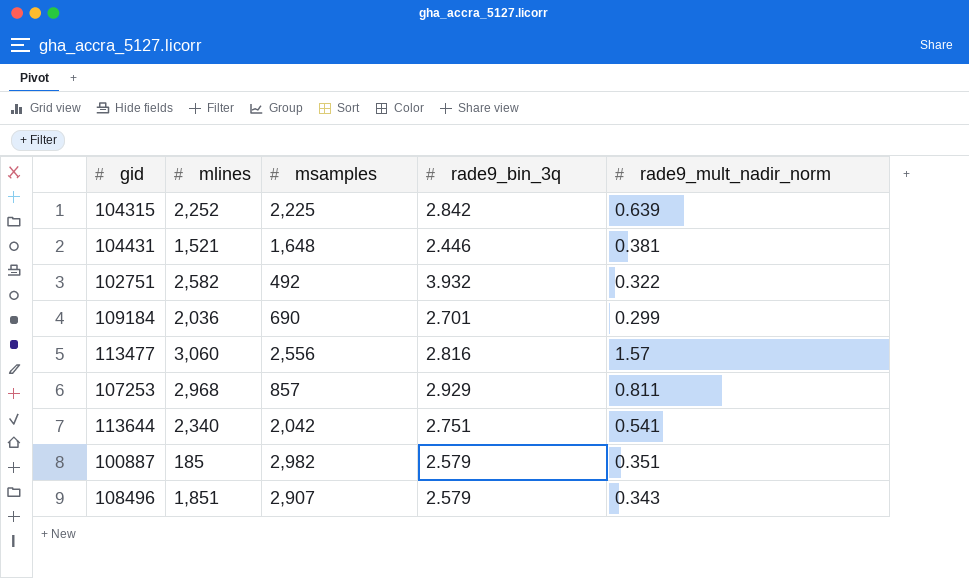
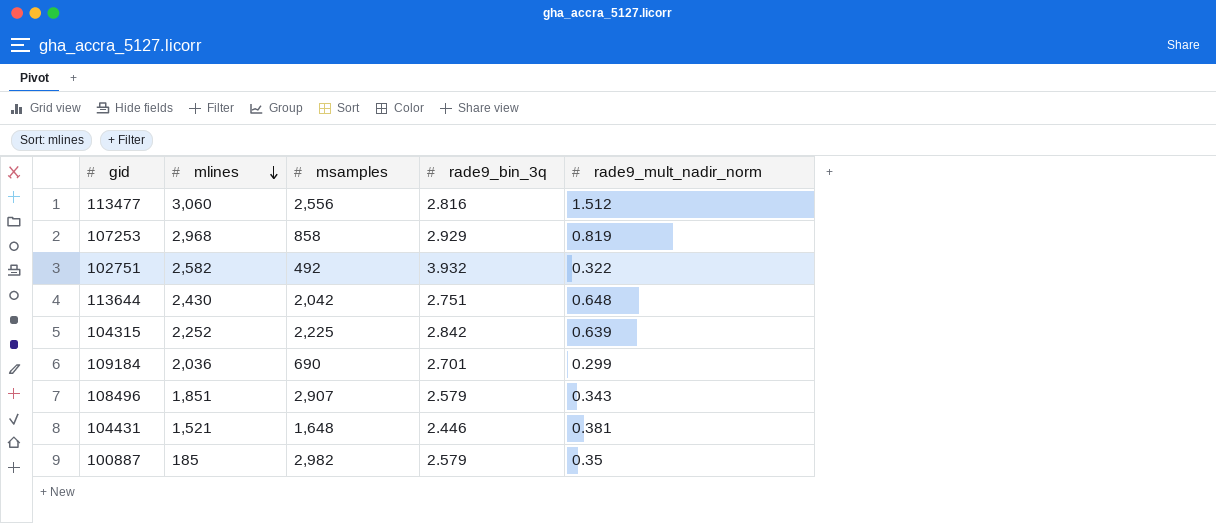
row order: none -> mlines descending
113477 | rade9_mult_nadir_norm: 1.57 -> 1.512
107253 | msamples: 857 -> 858
107253 | rade9_mult_nadir_norm: 0.811 -> 0.819
113644 | mlines: 2,340 -> 2,430
113644 | rade9_mult_nadir_norm: 0.541 -> 0.648
100887 | rade9_mult_nadir_norm: 0.351 -> 0.35

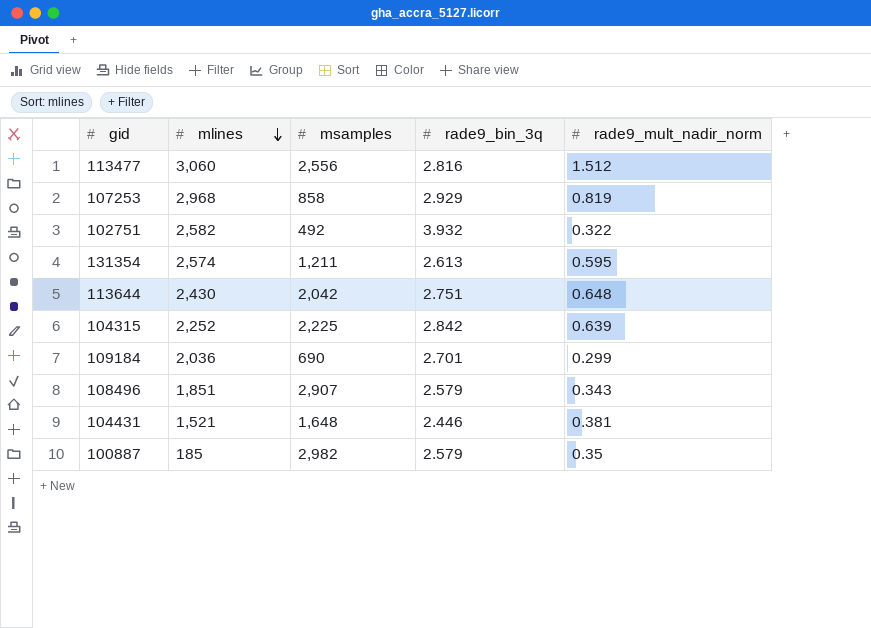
row 131354: none -> 2,574 | 1,211 | 2.613 | 0.595

